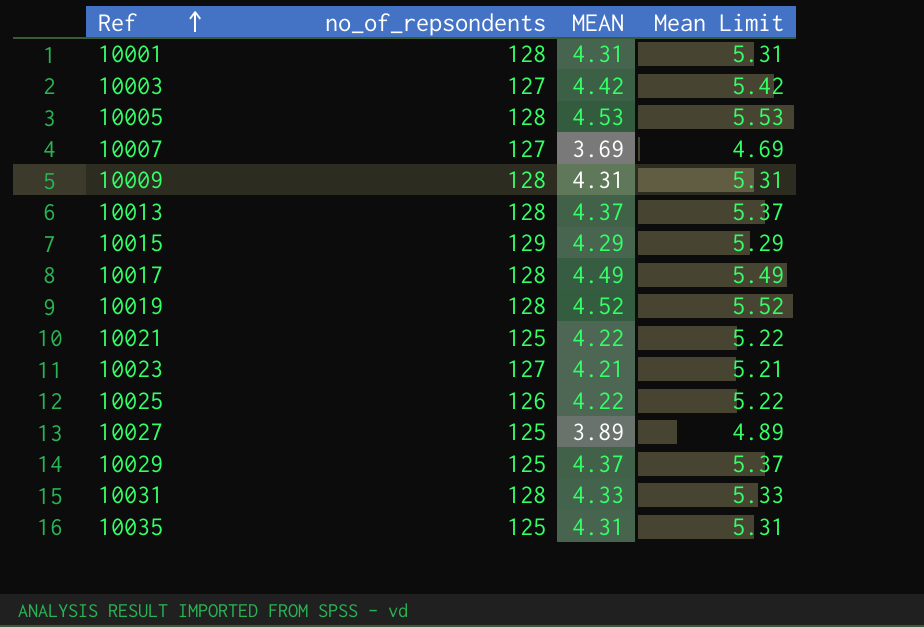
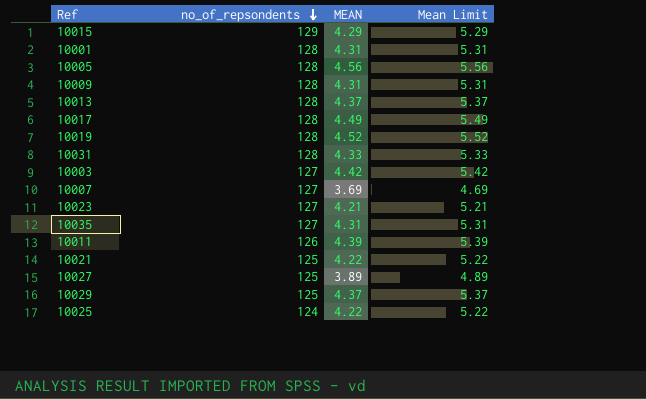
row order: Ref ascending -> no_of_repsondents descending
10005 | MEAN: 4.53 -> 4.56
10005 | Mean Limit: 5.53 -> 5.56
10035 | no_of_repsondents: 125 -> 127
row 10011: none -> 126 | 4.39 | 5.39
10025 | no_of_repsondents: 126 -> 124

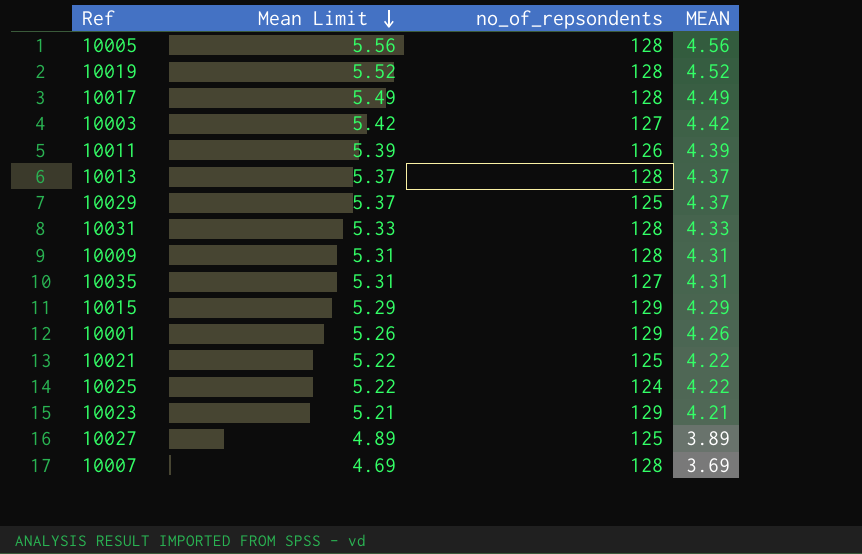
row order: no_of_repsondents descending -> Mean Limit descending
column Mean Limit | position: 4 -> 2
10001 | Mean Limit: 5.31 -> 5.26
10001 | no_of_repsondents: 128 -> 129
10001 | MEAN: 4.31 -> 4.26
10023 | no_of_repsondents: 127 -> 129
10007 | no_of_repsondents: 127 -> 128

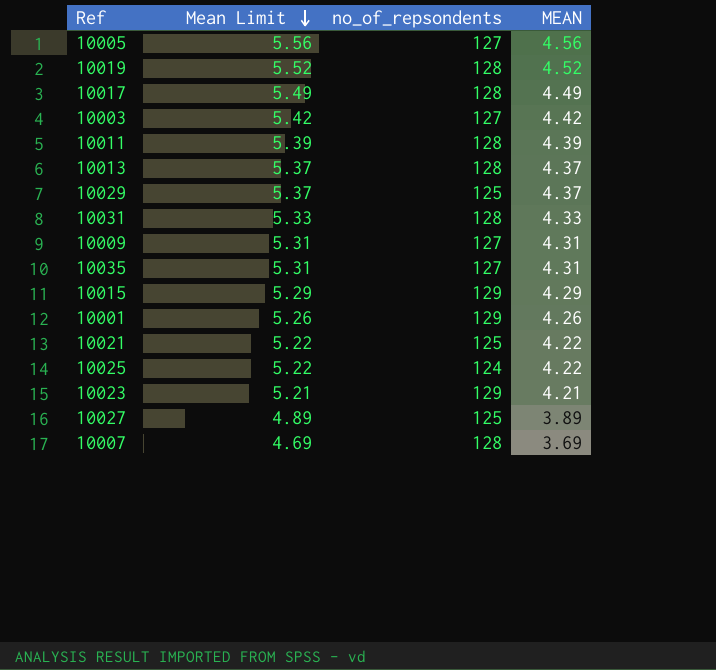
10005 | no_of_repsondents: 128 -> 127
10011 | no_of_repsondents: 126 -> 128
10009 | no_of_repsondents: 128 -> 127

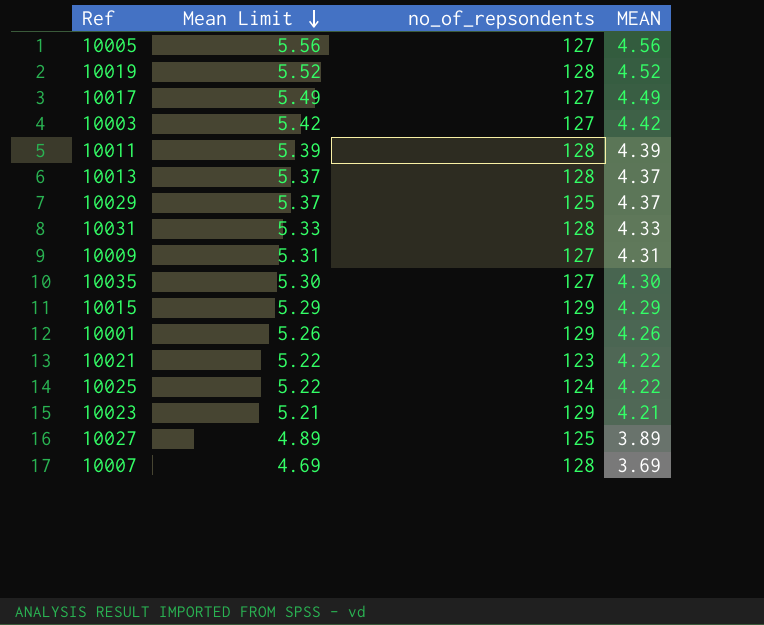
10017 | no_of_repsondents: 128 -> 127
10035 | Mean Limit: 5.31 -> 5.30
10035 | MEAN: 4.31 -> 4.30
10021 | no_of_repsondents: 125 -> 123

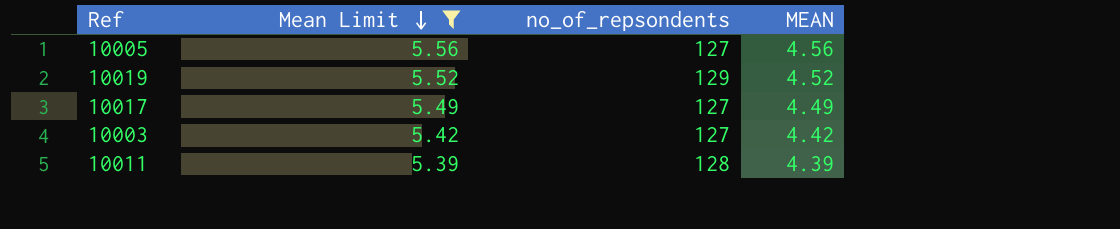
filter: none -> Mean Limit >= 5.39
10019 | no_of_repsondents: 128 -> 129

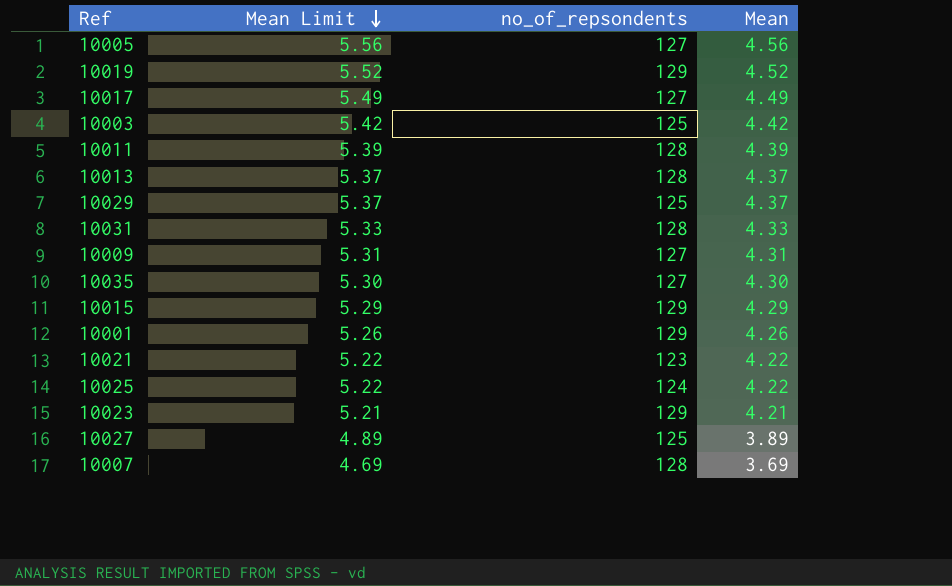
filter: Mean Limit >= 5.39 -> none
column name: MEAN -> Mean
10003 | no_of_repsondents: 127 -> 125

